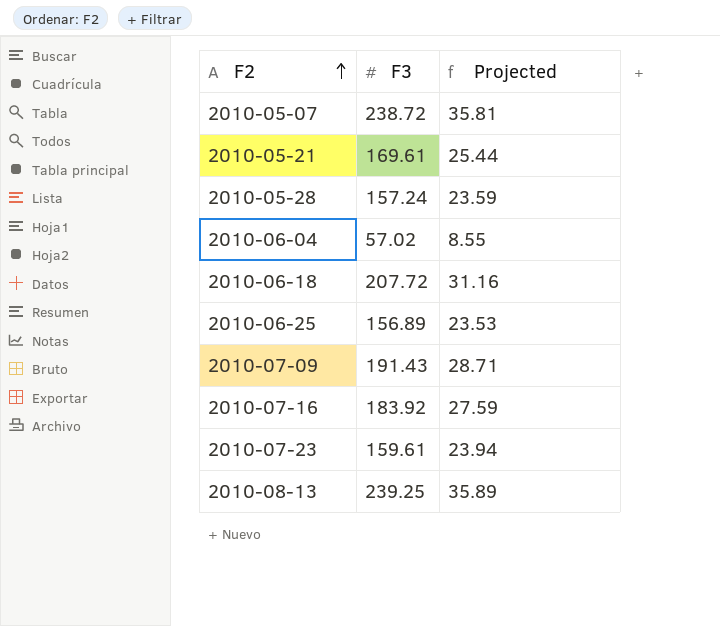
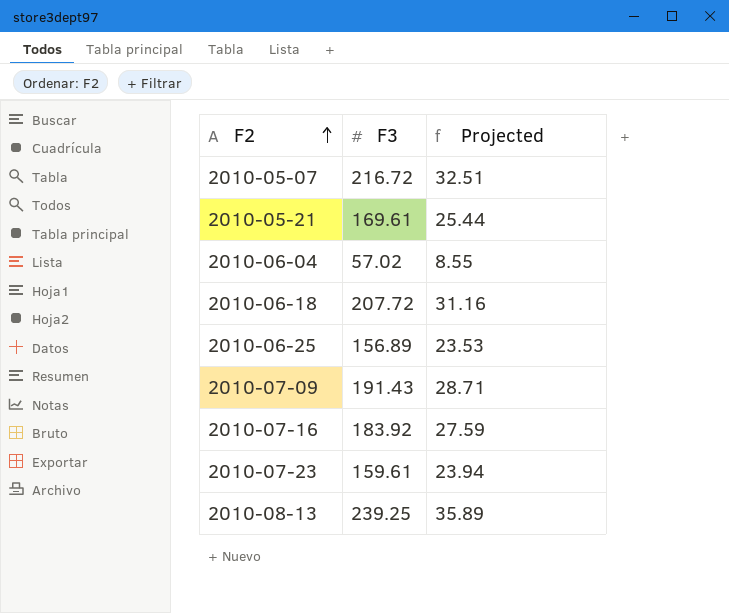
row 2010-05-28: 157.24 | 23.59 -> none
2010-05-07 | F3: 238.72 -> 216.72
2010-05-07 | Projected: 35.81 -> 32.51

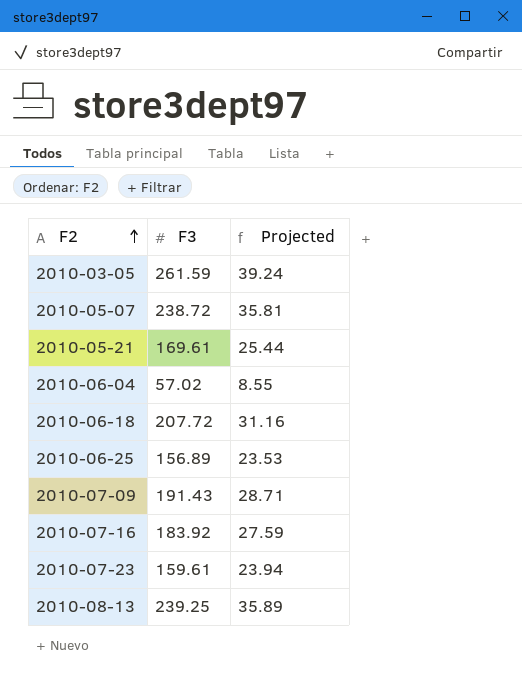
row 2010-03-05: none -> 261.59 | 39.24
2010-05-07 | F3: 216.72 -> 238.72
2010-05-07 | Projected: 32.51 -> 35.81

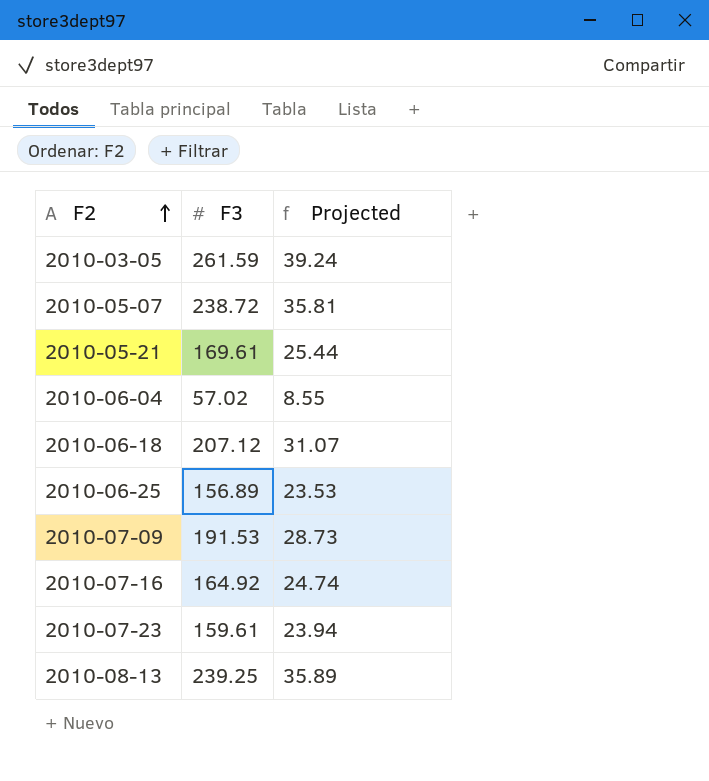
2010-06-18 | F3: 207.72 -> 207.12
2010-06-18 | Projected: 31.16 -> 31.07
2010-07-09 | F3: 191.43 -> 191.53
2010-07-09 | Projected: 28.71 -> 28.73
2010-07-16 | F3: 183.92 -> 164.92
2010-07-16 | Projected: 27.59 -> 24.74

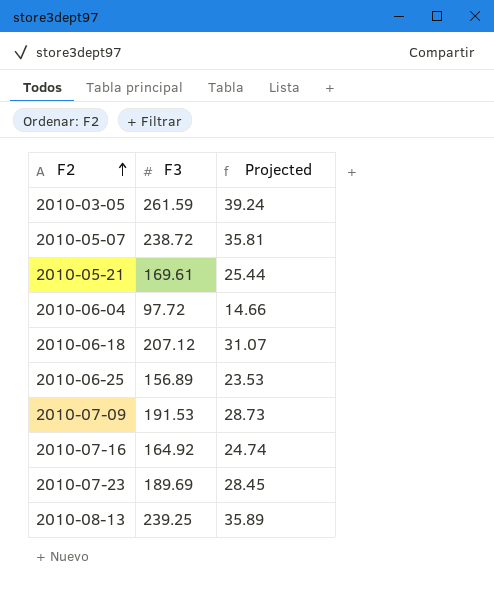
2010-06-04 | F3: 57.02 -> 97.72
2010-06-04 | Projected: 8.55 -> 14.66
2010-07-23 | F3: 159.61 -> 189.69
2010-07-23 | Projected: 23.94 -> 28.45

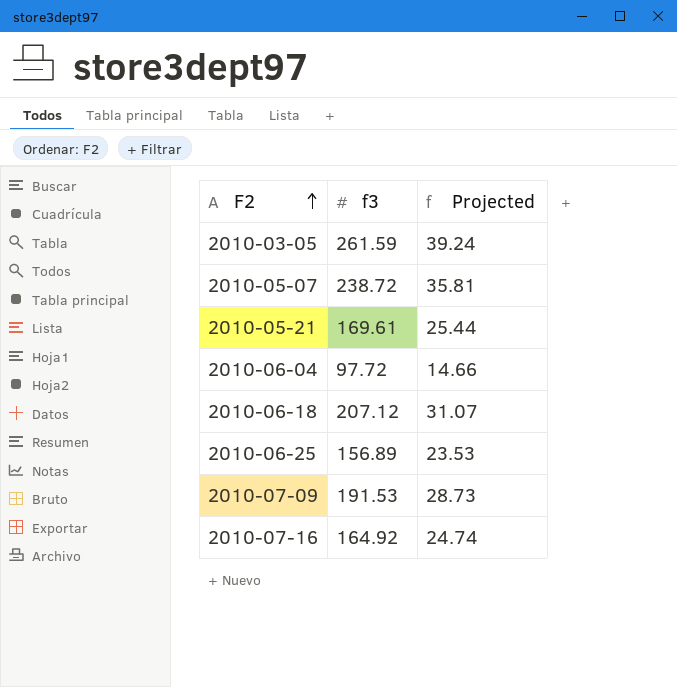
column name: F3 -> f3
row 2010-07-23: 189.69 | 28.45 -> none
row 2010-08-13: 239.25 | 35.89 -> none

